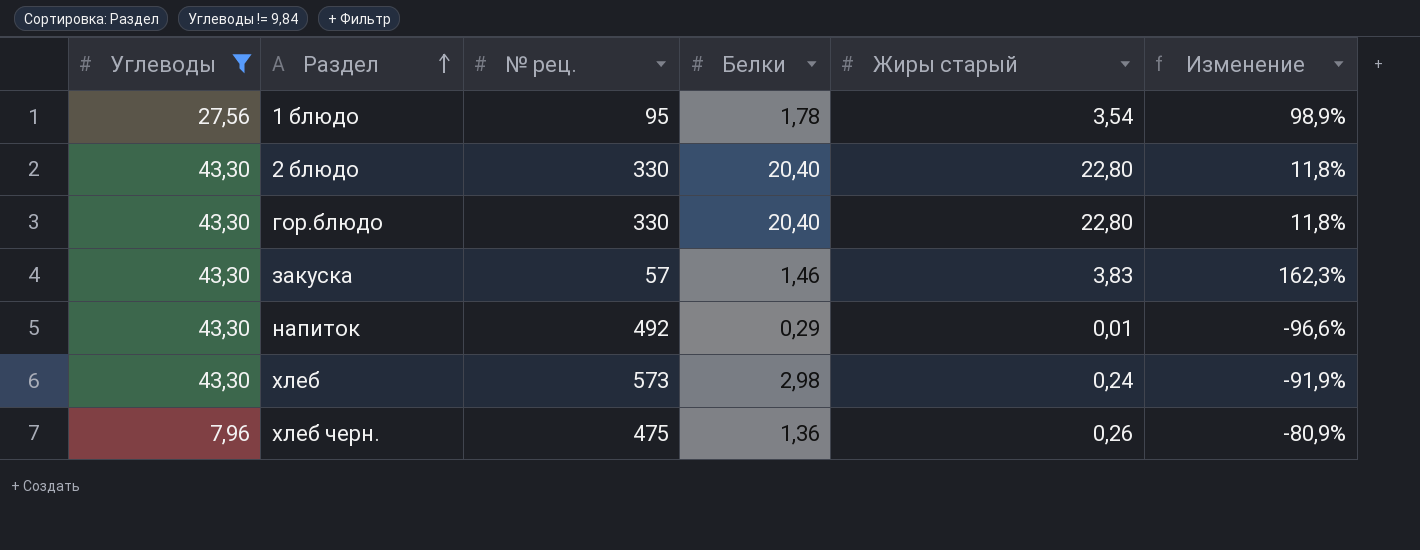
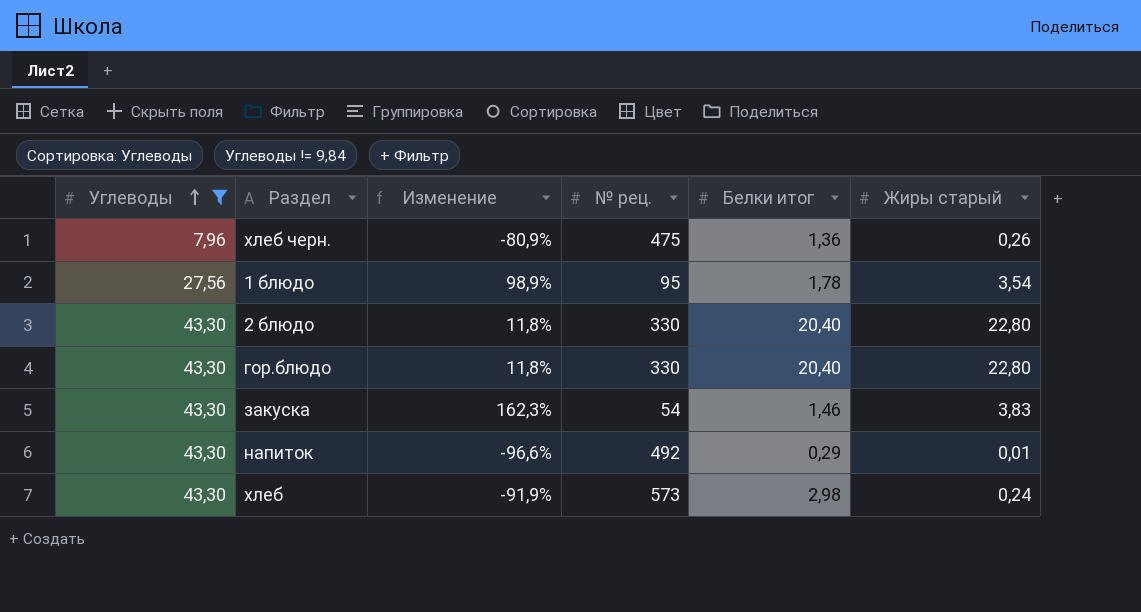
row order: Раздел ascending -> Углеводы ascending
column Изменение | position: 6 -> 3
column name: Белки -> Белки итог
закуска | № рец.: 57 -> 54

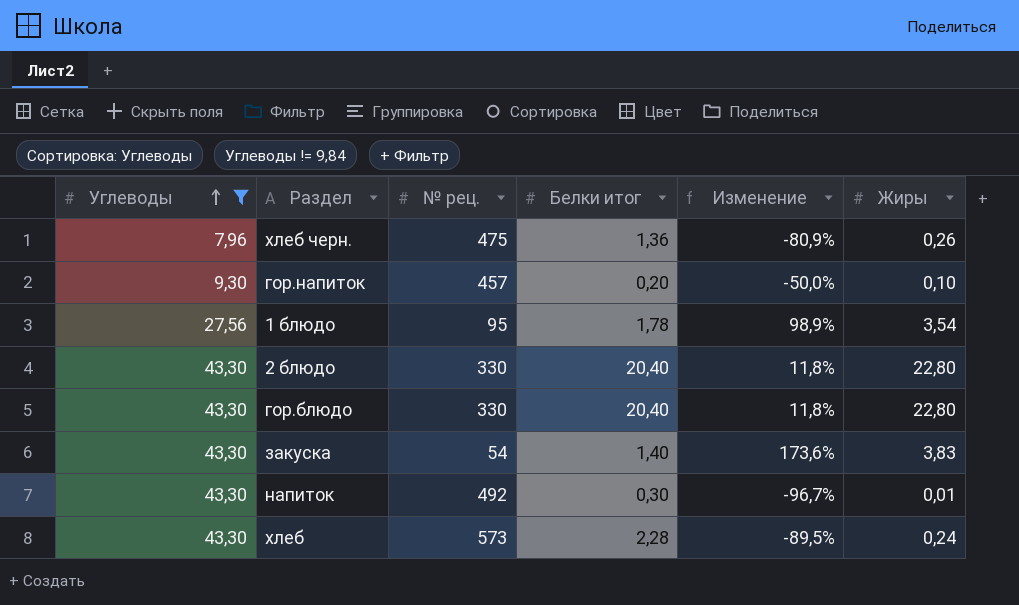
column Изменение | position: 3 -> 5
column name: Жиры старый -> Жиры
row гор.напиток: none -> 9,30 | 457 | 0,20 | -50,0% | 0,10
закуска | Белки итог: 1,46 -> 1,40
закуска | Изменение: 162,3% -> 173,6%
напиток | Белки итог: 0,29 -> 0,30
напиток | Изменение: -96,6% -> -96,7%
хлеб | Белки итог: 2,98 -> 2,28
хлеб | Изменение: -91,9% -> -89,5%

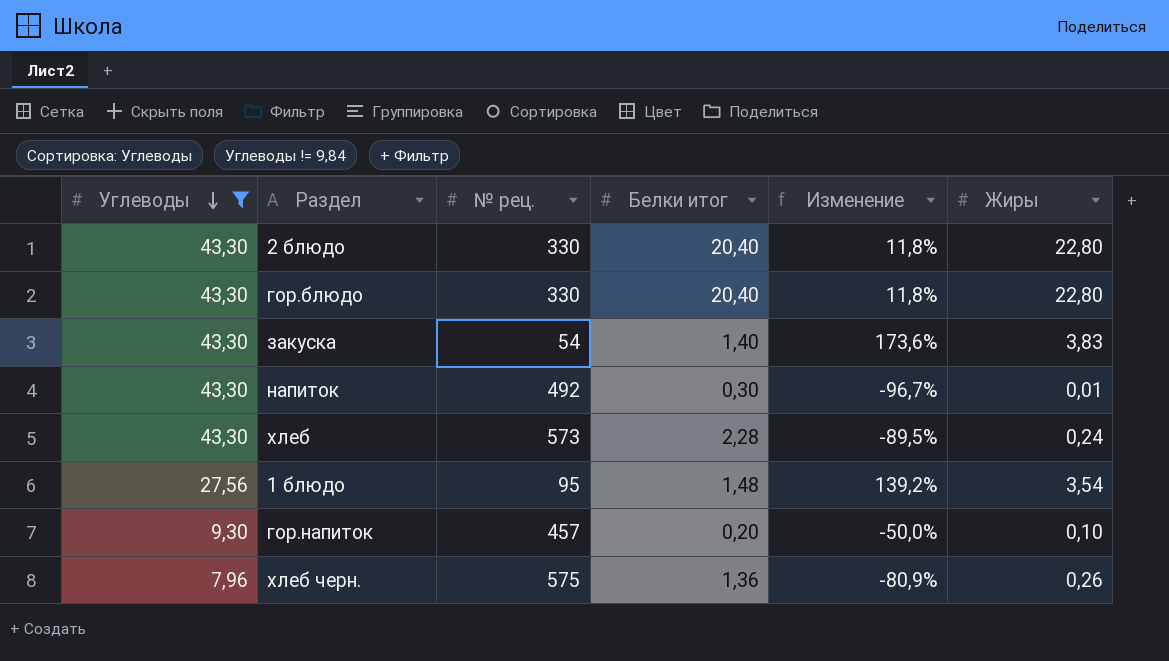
row order: Углеводы ascending -> Углеводы descending
1 блюдо | Белки итог: 1,78 -> 1,48
1 блюдо | Изменение: 98,9% -> 139,2%
хлеб черн. | № рец.: 475 -> 575

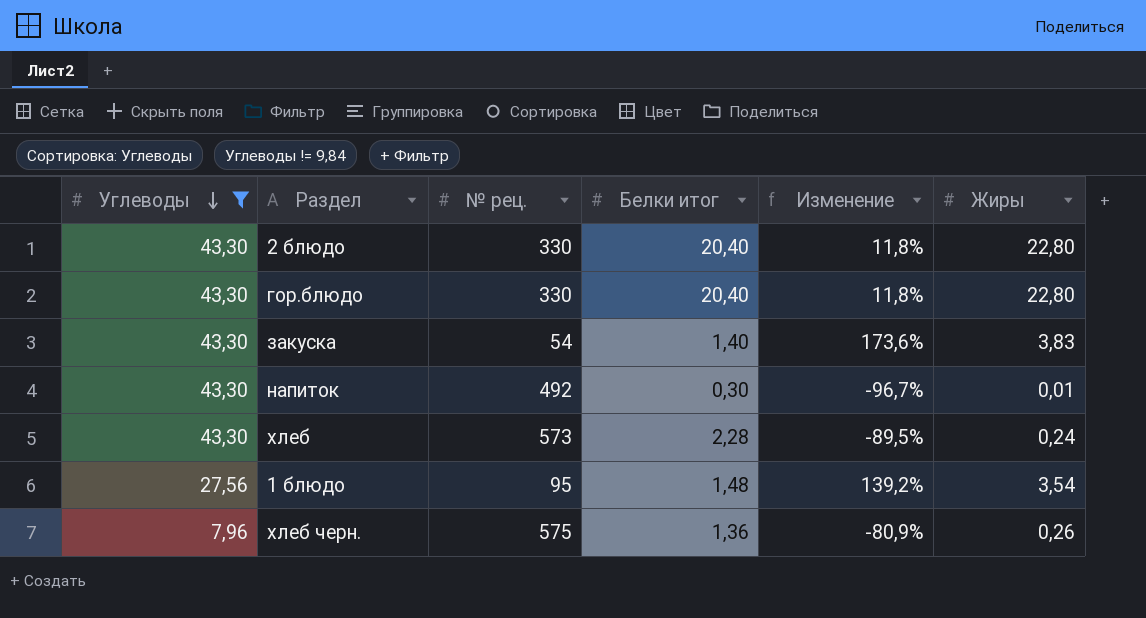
row гор.напиток: 9,30 | 457 | 0,20 | -50,0% | 0,10 -> none

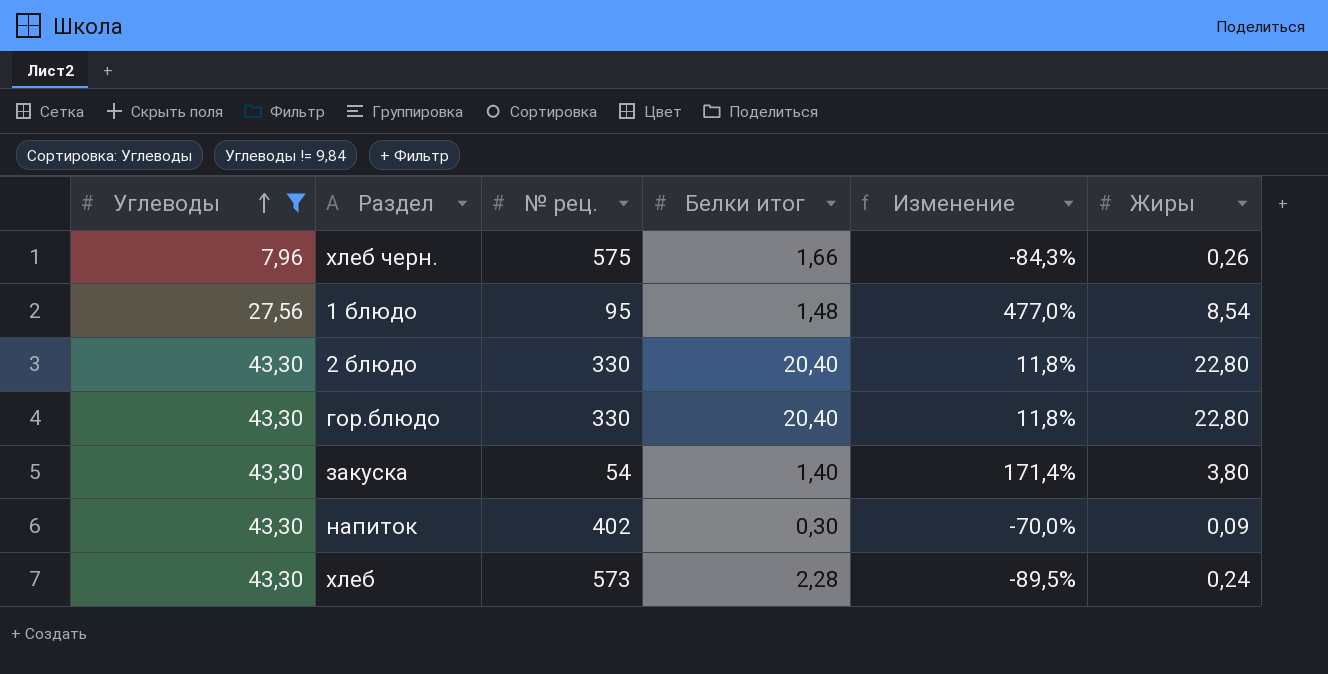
row order: Углеводы descending -> Углеводы ascending
хлеб черн. | Белки итог: 1,36 -> 1,66
хлеб черн. | Изменение: -80,9% -> -84,3%
1 блюдо | Изменение: 139,2% -> 477,0%
1 блюдо | Жиры: 3,54 -> 8,54
закуска | Изменение: 173,6% -> 171,4%
закуска | Жиры: 3,83 -> 3,80
напиток | № рец.: 492 -> 402
напиток | Изменение: -96,7% -> -70,0%
напиток | Жиры: 0,01 -> 0,09

